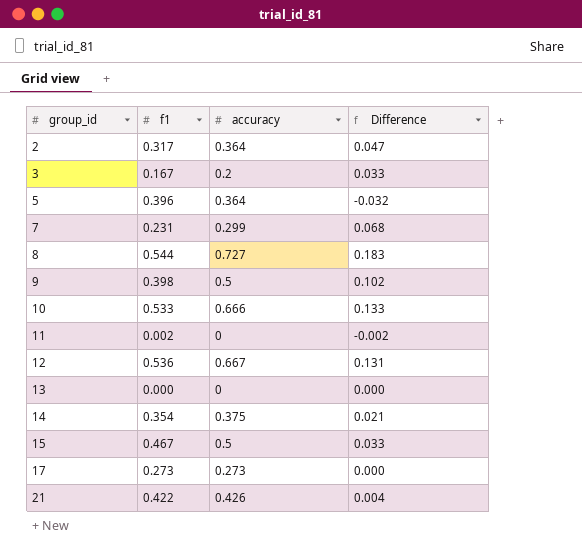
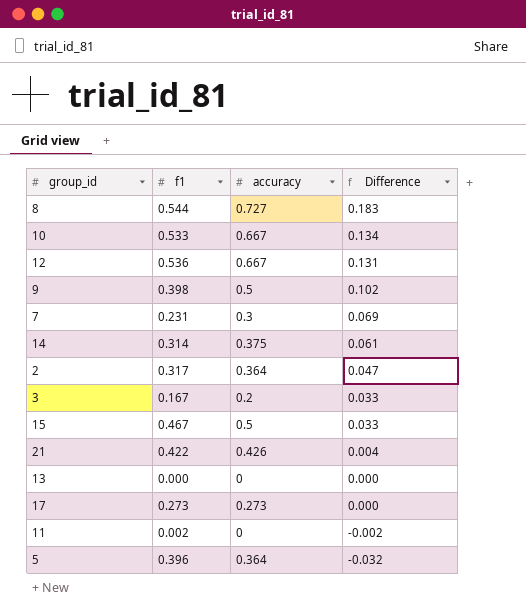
row order: group_id ascending -> Difference descending
10 | accuracy: 0.666 -> 0.667
10 | Difference: 0.133 -> 0.134
7 | accuracy: 0.299 -> 0.3
7 | Difference: 0.068 -> 0.069
14 | f1: 0.354 -> 0.314
14 | Difference: 0.021 -> 0.061

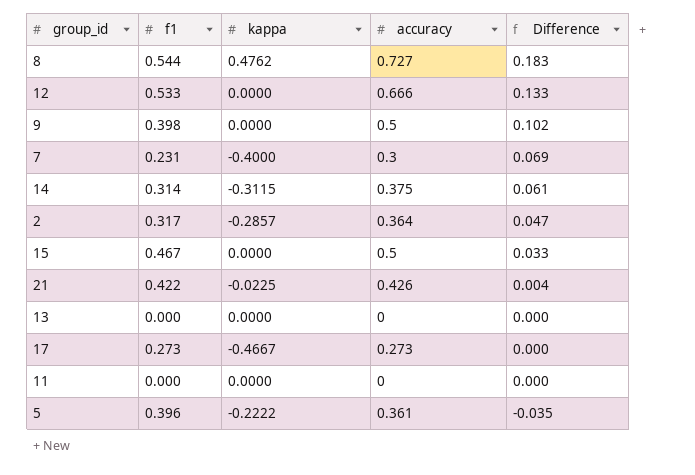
column kappa | position: none -> 3
row 10: 0.533 | 0.667 | 0.134 -> none
row 3: 0.167 | 0.2 | 0.033 -> none
12 | f1: 0.536 -> 0.533
12 | accuracy: 0.667 -> 0.666
12 | Difference: 0.131 -> 0.133
11 | f1: 0.002 -> 0.000
11 | Difference: -0.002 -> 0.000
5 | accuracy: 0.364 -> 0.361
5 | Difference: -0.032 -> -0.035

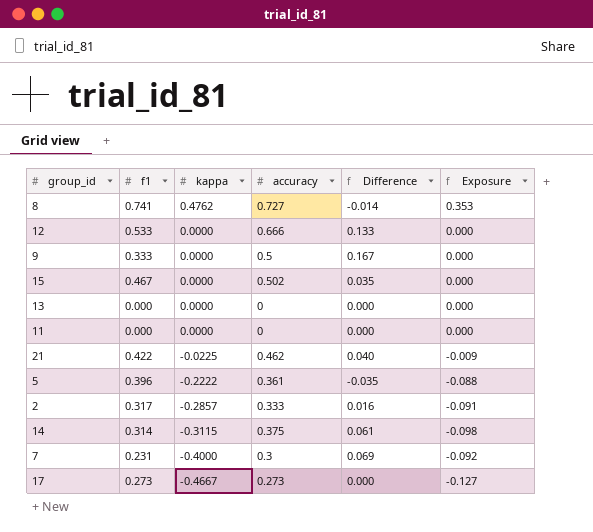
row order: Difference descending -> kappa descending
column Exposure | formula: none -> [f1] * [kappa]
8 | f1: 0.544 -> 0.741
8 | Difference: 0.183 -> -0.014
9 | f1: 0.398 -> 0.333
9 | Difference: 0.102 -> 0.167
15 | accuracy: 0.5 -> 0.502
15 | Difference: 0.033 -> 0.035
21 | accuracy: 0.426 -> 0.462
21 | Difference: 0.004 -> 0.040
2 | accuracy: 0.364 -> 0.333
2 | Difference: 0.047 -> 0.016

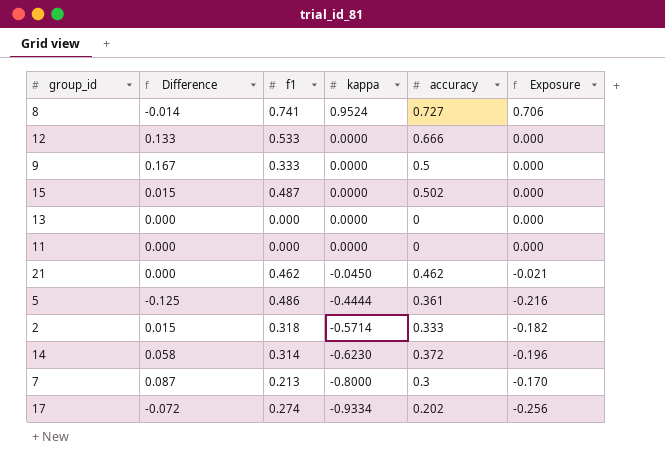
column Difference | position: 5 -> 2
8 | kappa: 0.4762 -> 0.9524
8 | Exposure: 0.353 -> 0.706
15 | Difference: 0.035 -> 0.015
15 | f1: 0.467 -> 0.487
21 | Difference: 0.040 -> 0.000
21 | f1: 0.422 -> 0.462
21 | kappa: -0.0225 -> -0.0450
21 | Exposure: -0.009 -> -0.021
5 | Difference: -0.035 -> -0.125
5 | f1: 0.396 -> 0.486
5 | kappa: -0.2222 -> -0.4444
5 | Exposure: -0.088 -> -0.216
2 | Difference: 0.016 -> 0.015
2 | f1: 0.317 -> 0.318
2 | kappa: -0.2857 -> -0.5714
2 | Exposure: -0.091 -> -0.182
14 | Difference: 0.061 -> 0.058
14 | kappa: -0.3115 -> -0.6230
14 | accuracy: 0.375 -> 0.372
14 | Exposure: -0.098 -> -0.196
7 | Difference: 0.069 -> 0.087
7 | f1: 0.231 -> 0.213
7 | kappa: -0.4000 -> -0.8000
7 | Exposure: -0.092 -> -0.170
17 | Difference: 0.000 -> -0.072
17 | f1: 0.273 -> 0.274
17 | kappa: -0.4667 -> -0.9334
17 | accuracy: 0.273 -> 0.202
17 | Exposure: -0.127 -> -0.256

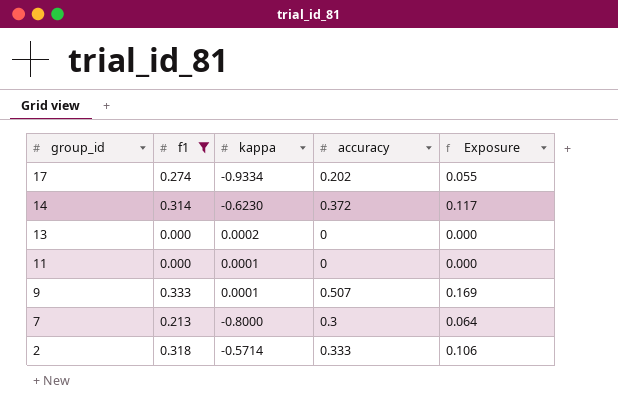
filter: none -> f1 <= 0.333
row order: kappa descending -> group_id descending
column Difference | formula: [accuracy] - [f1] -> none
column Exposure | formula: [f1] * [kappa] -> [f1] * [accuracy]
13 | kappa: 0.0000 -> 0.0002
11 | kappa: 0.0000 -> 0.0001
9 | kappa: 0.0000 -> 0.0001
9 | accuracy: 0.5 -> 0.507

